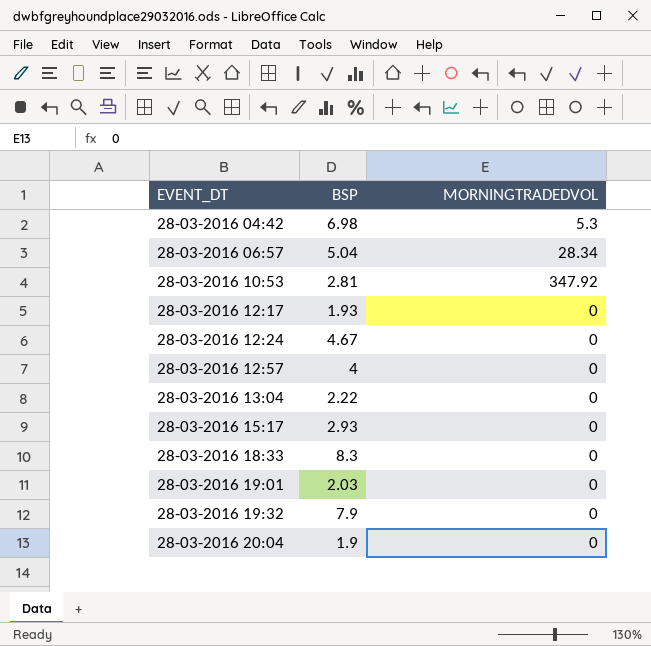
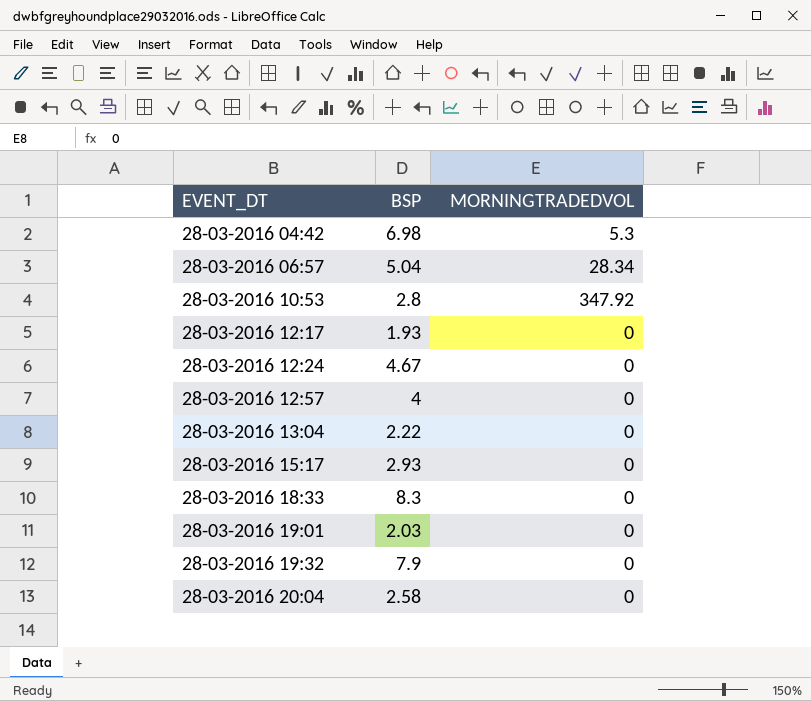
28-03-2016 10:53 | BSP: 2.81 -> 2.8
28-03-2016 20:04 | BSP: 1.9 -> 2.58

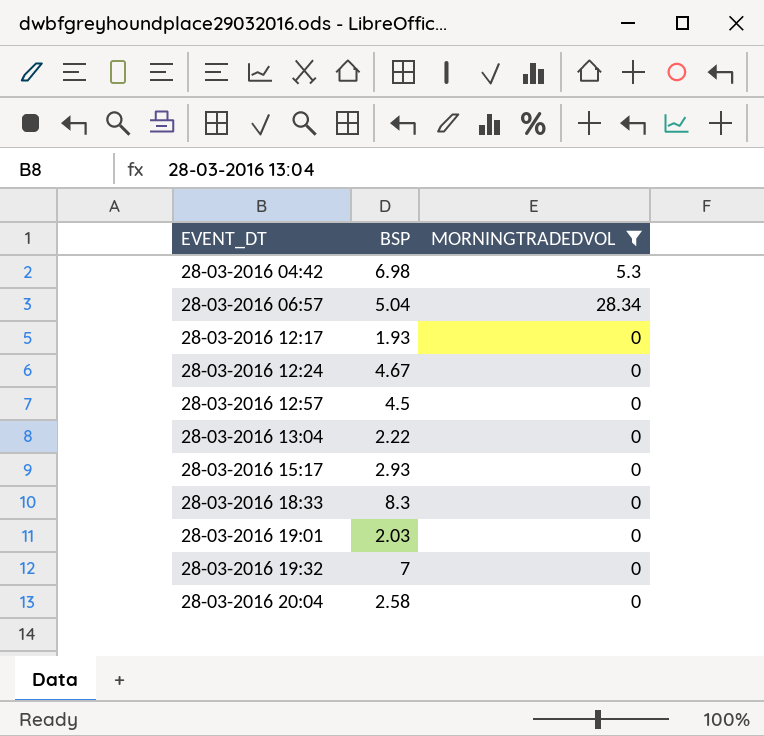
filter: none -> MORNINGTRADEDVOL != 347.92
28-03-2016 12:57 | BSP: 4 -> 4.5
28-03-2016 19:32 | BSP: 7.9 -> 7

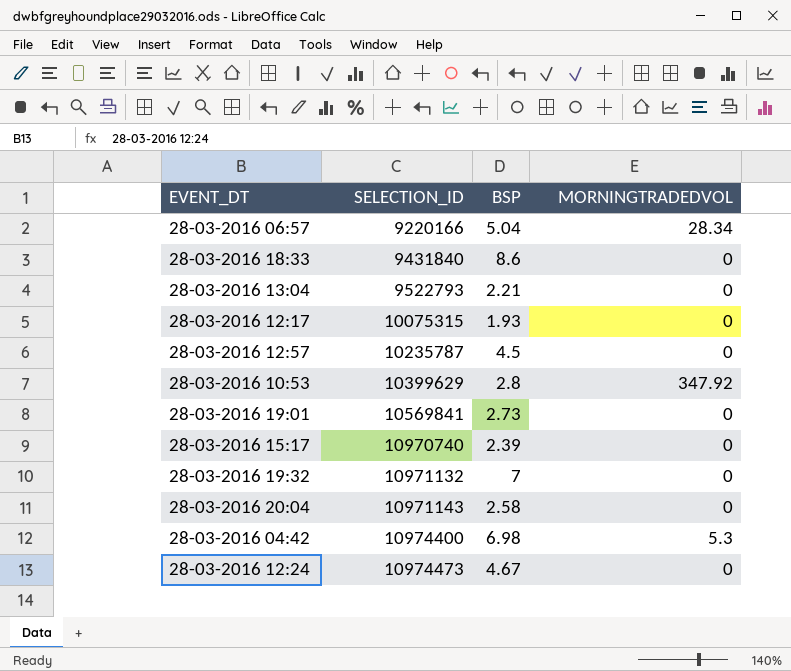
filter: MORNINGTRADEDVOL != 347.92 -> none
row order: EVENT_DT ascending -> SELECTION_ID ascending
column SELECTION_ID | position: none -> 2
28-03-2016 18:33 | BSP: 8.3 -> 8.6
28-03-2016 13:04 | BSP: 2.22 -> 2.21
28-03-2016 19:01 | BSP: 2.03 -> 2.73
28-03-2016 15:17 | BSP: 2.93 -> 2.39

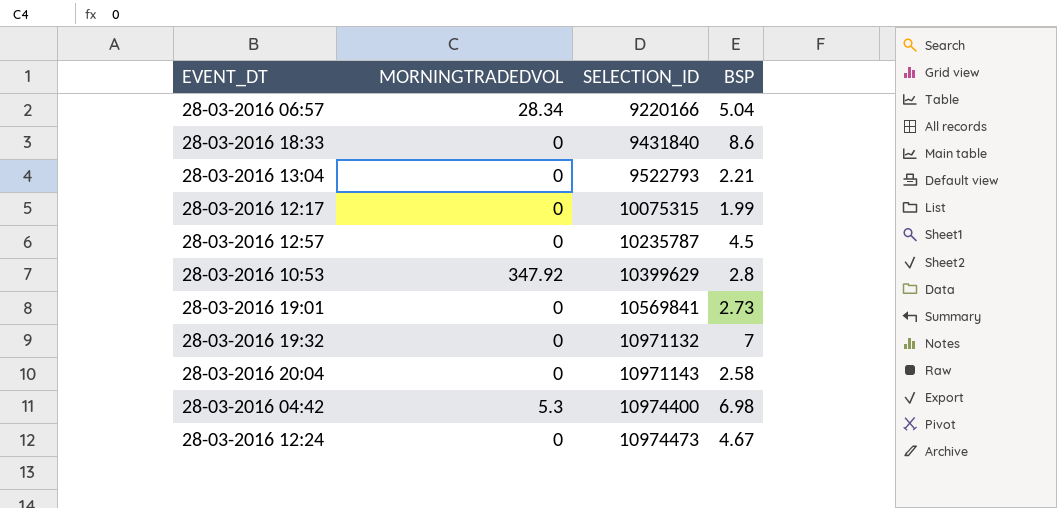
column MORNINGTRADEDVOL | position: 4 -> 2
row 28-03-2016 15:17: 10970740 | 2.39 | 0 -> none
28-03-2016 12:17 | BSP: 1.93 -> 1.99

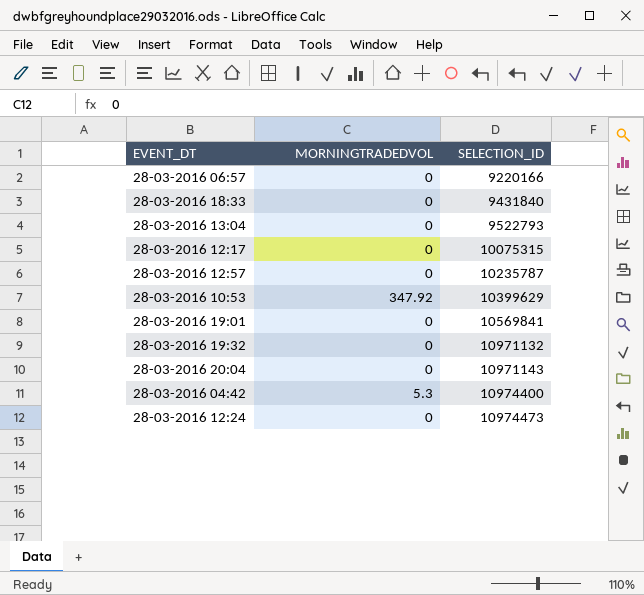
column BSP | position: 4 -> none
28-03-2016 06:57 | MORNINGTRADEDVOL: 28.34 -> 0

